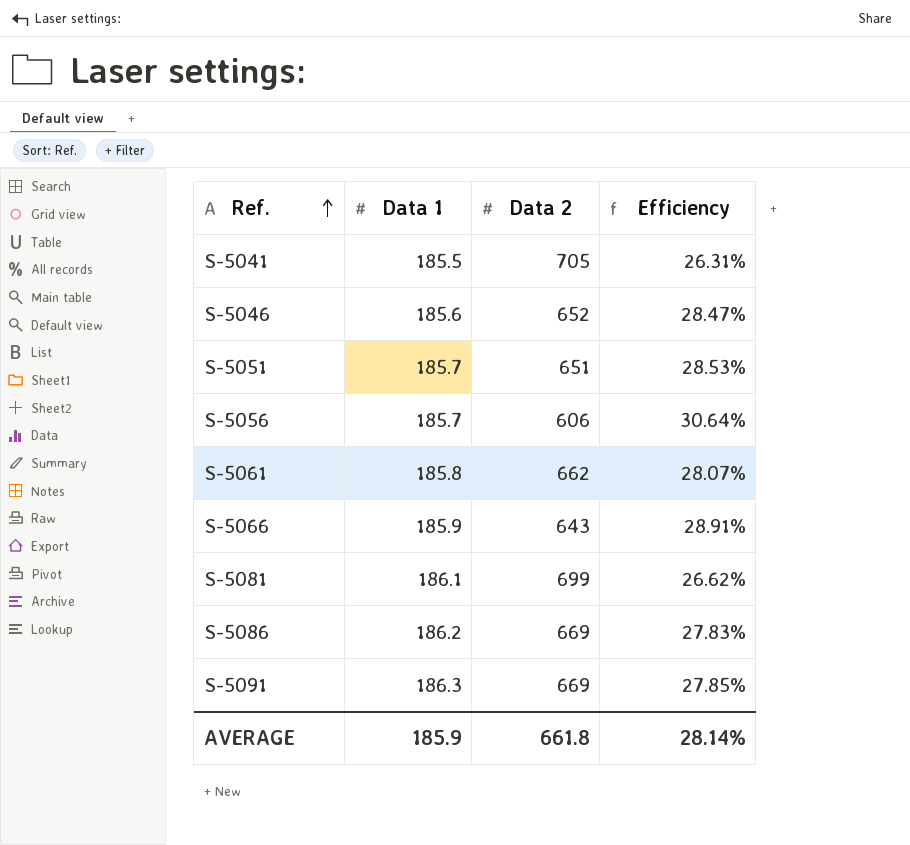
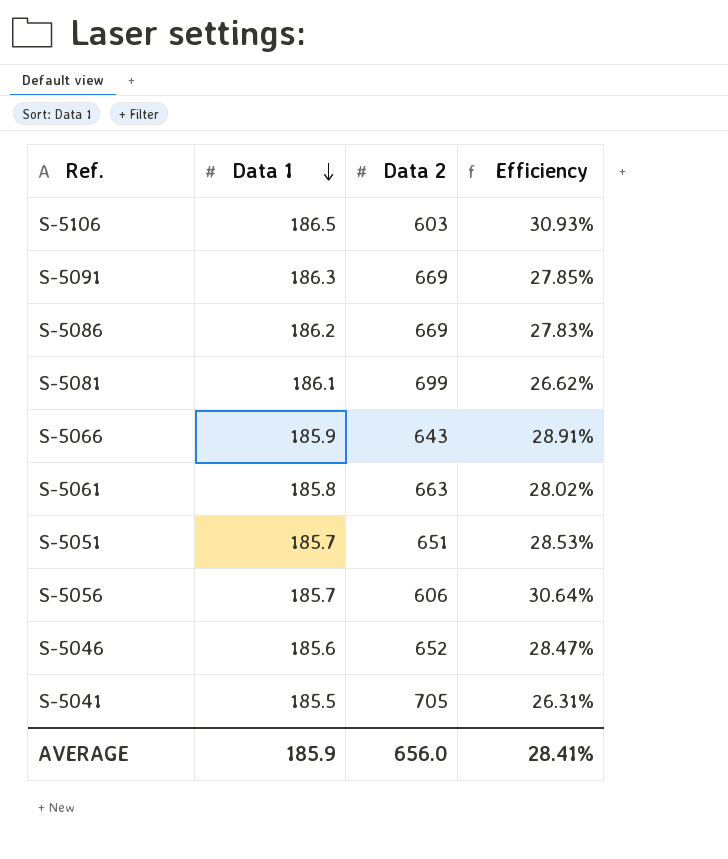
row order: Ref. ascending -> Data 1 descending
row S-5106: none -> 186.5 | 603 | 30.93%
S-5061 | Data 2: 662 -> 663
S-5061 | Efficiency: 28.07% -> 28.02%
AVERAGE | Data 2: 661.8 -> 656.0
AVERAGE | Efficiency: 28.14% -> 28.41%

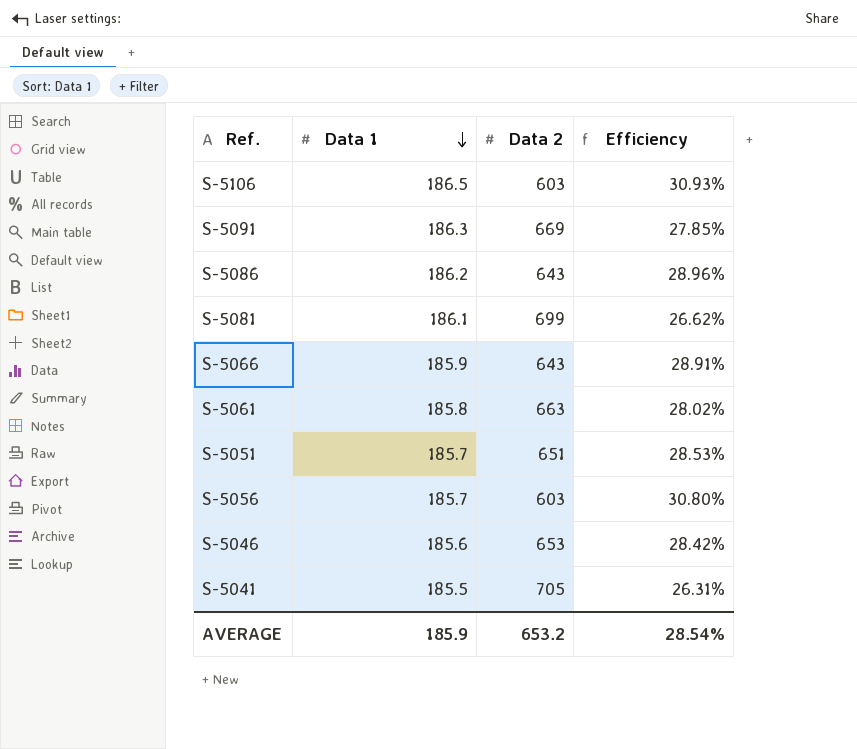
S-5086 | Data 2: 669 -> 643
S-5086 | Efficiency: 27.83% -> 28.96%
S-5056 | Data 2: 606 -> 603
S-5056 | Efficiency: 30.64% -> 30.80%
S-5046 | Data 2: 652 -> 653
S-5046 | Efficiency: 28.47% -> 28.42%
AVERAGE | Data 2: 656.0 -> 653.2
AVERAGE | Efficiency: 28.41% -> 28.54%

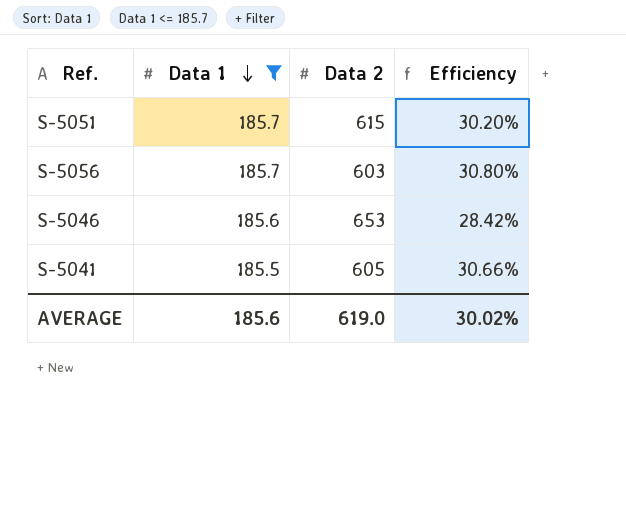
filter: none -> Data 1 <= 185.7
S-5051 | Data 2: 651 -> 615
S-5051 | Efficiency: 28.53% -> 30.20%
S-5041 | Data 2: 705 -> 605
S-5041 | Efficiency: 26.31% -> 30.66%
AVERAGE | Data 1: 185.9 -> 185.6
AVERAGE | Data 2: 653.2 -> 619.0
AVERAGE | Efficiency: 28.54% -> 30.02%

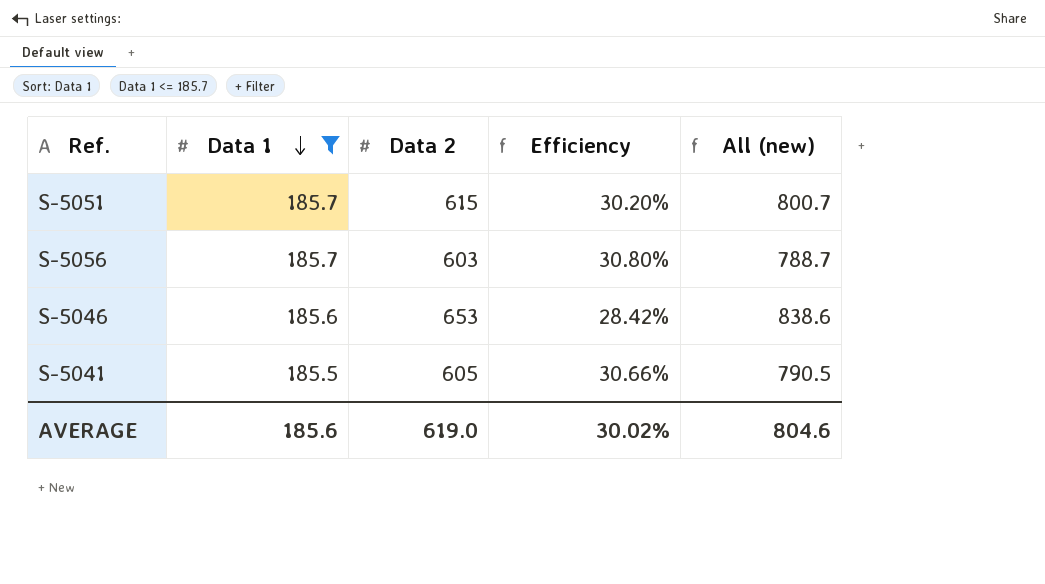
column All (new) | formula: none -> [Data 1] + [Data 2]

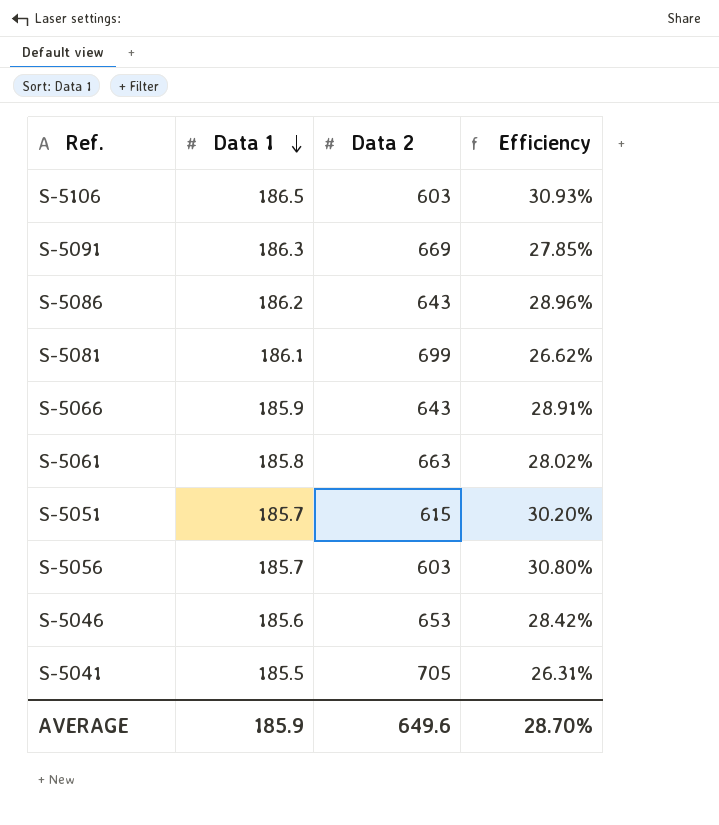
filter: Data 1 <= 185.7 -> none
column All (new) | formula: [Data 1] + [Data 2] -> none
S-5041 | Data 2: 605 -> 705
S-5041 | Efficiency: 30.66% -> 26.31%
AVERAGE | Data 1: 185.6 -> 185.9
AVERAGE | Data 2: 619.0 -> 649.6
AVERAGE | Efficiency: 30.02% -> 28.70%

